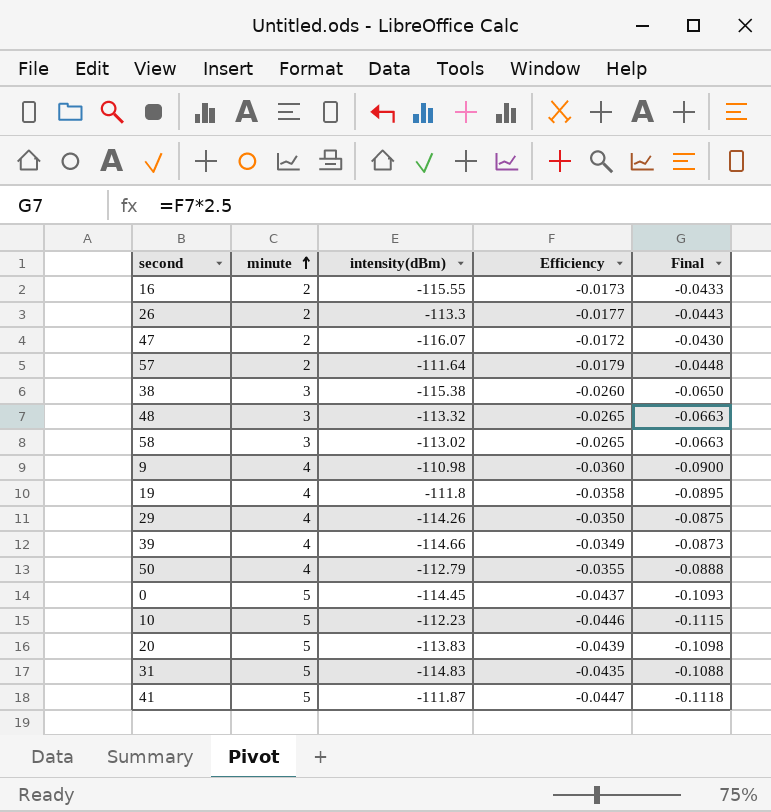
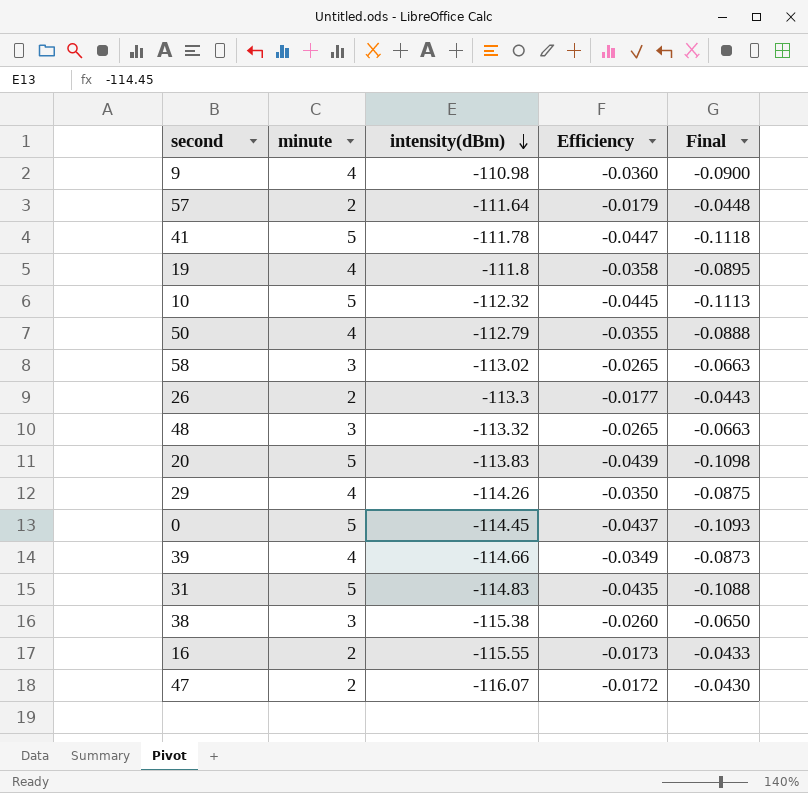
row order: minute ascending -> intensity(dBm) descending
41 | intensity(dBm): -111.87 -> -111.78
10 | intensity(dBm): -112.23 -> -112.32
10 | Efficiency: -0.0446 -> -0.0445
10 | Final: -0.1115 -> -0.1113

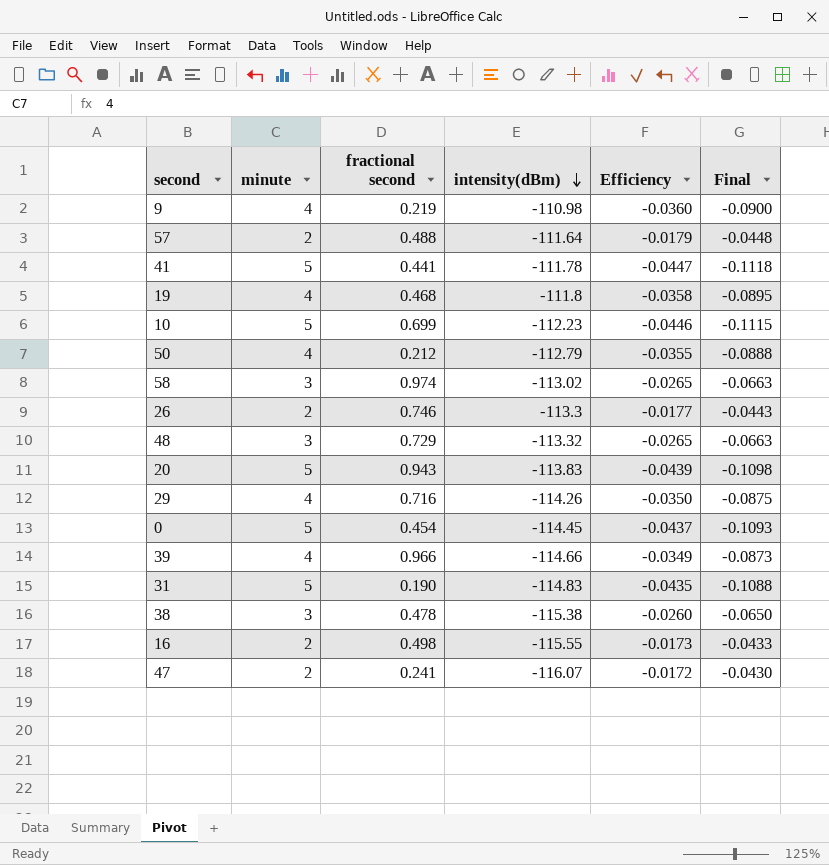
column fractional second | position: none -> 3
10 | intensity(dBm): -112.32 -> -112.23
10 | Efficiency: -0.0445 -> -0.0446
10 | Final: -0.1113 -> -0.1115

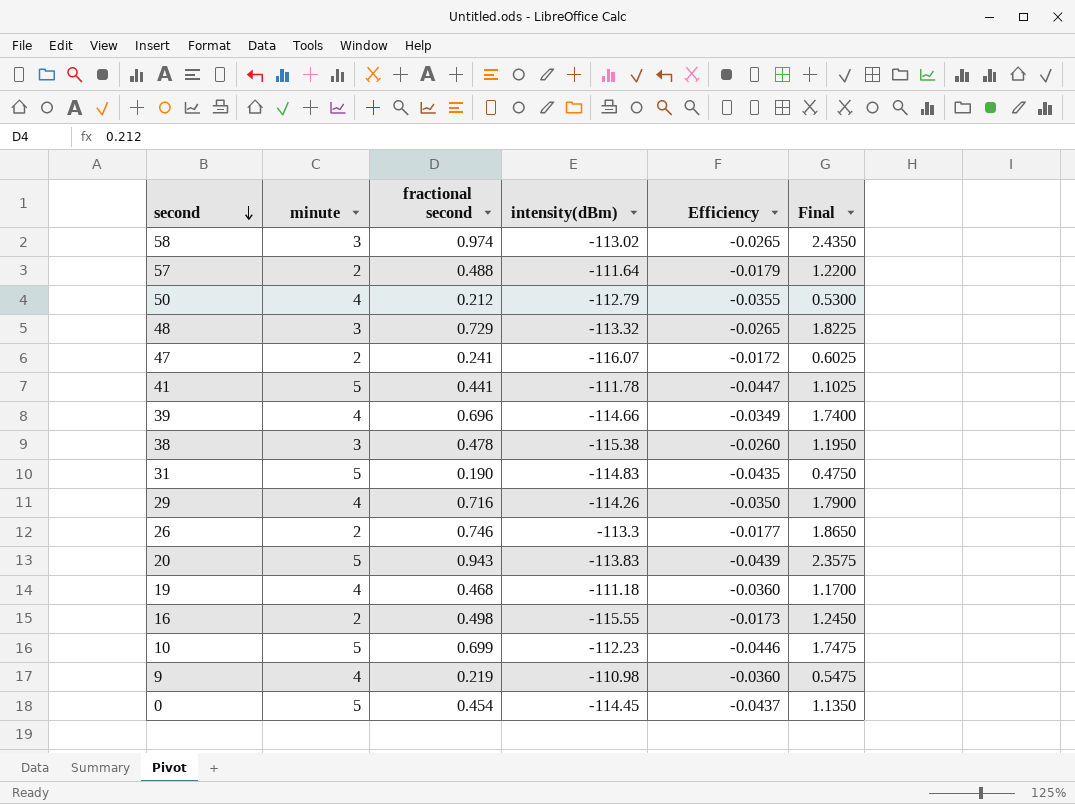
row order: intensity(dBm) descending -> second descending
column Final | formula: [Efficiency] * 2.5 -> [fractional second] * 2.5
39 | fractional second: 0.966 -> 0.696
19 | intensity(dBm): -111.8 -> -111.18
19 | Efficiency: -0.0358 -> -0.0360

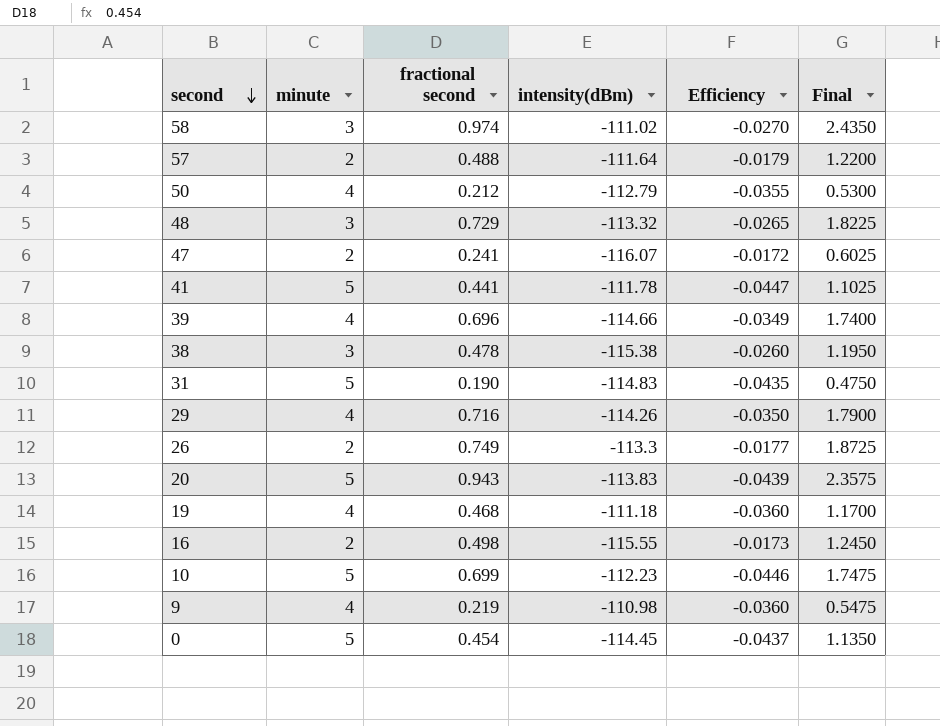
58 | intensity(dBm): -113.02 -> -111.02
58 | Efficiency: -0.0265 -> -0.0270
26 | fractional second: 0.746 -> 0.749
26 | Final: 1.8650 -> 1.8725

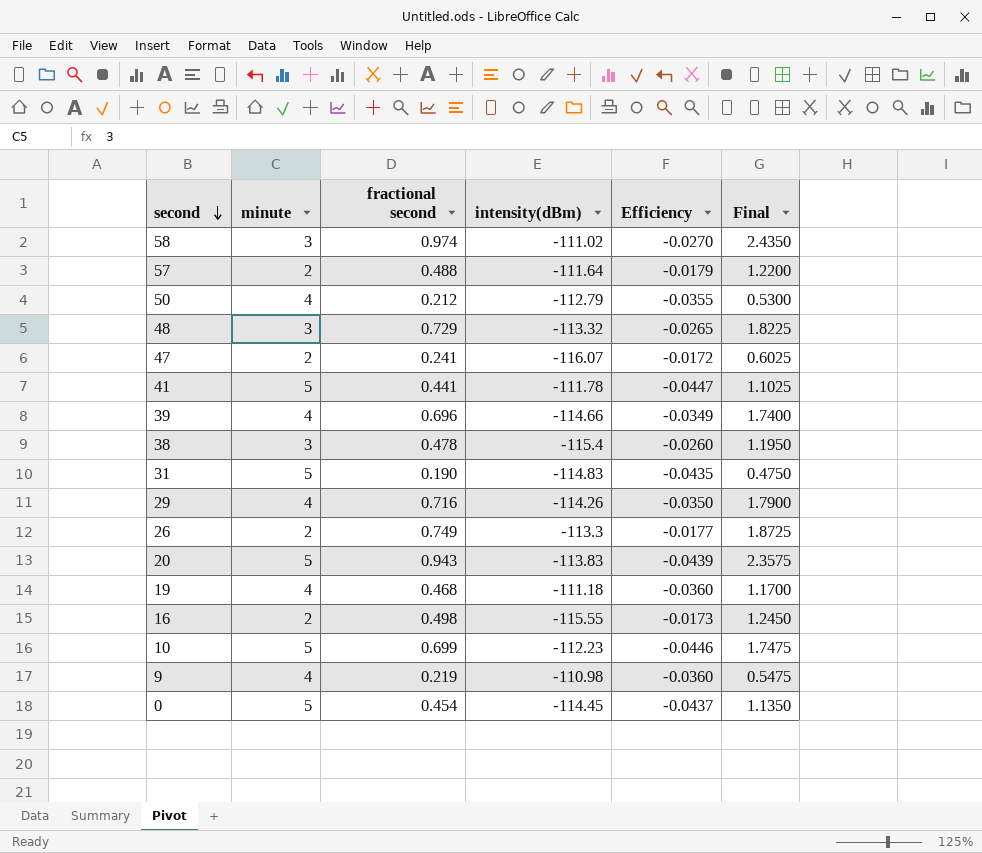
38 | intensity(dBm): -115.38 -> -115.4

